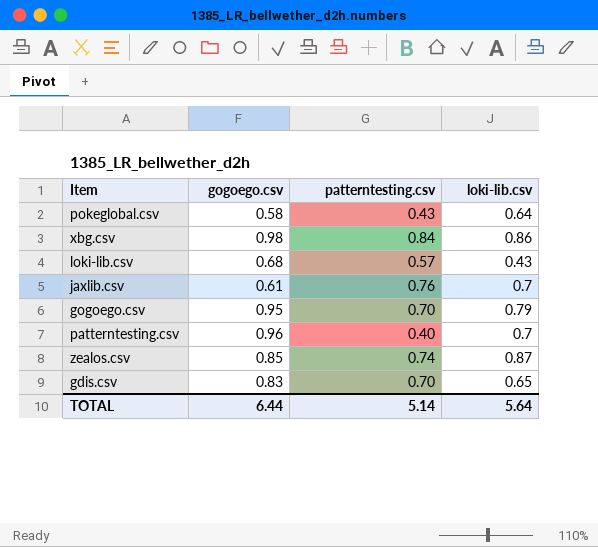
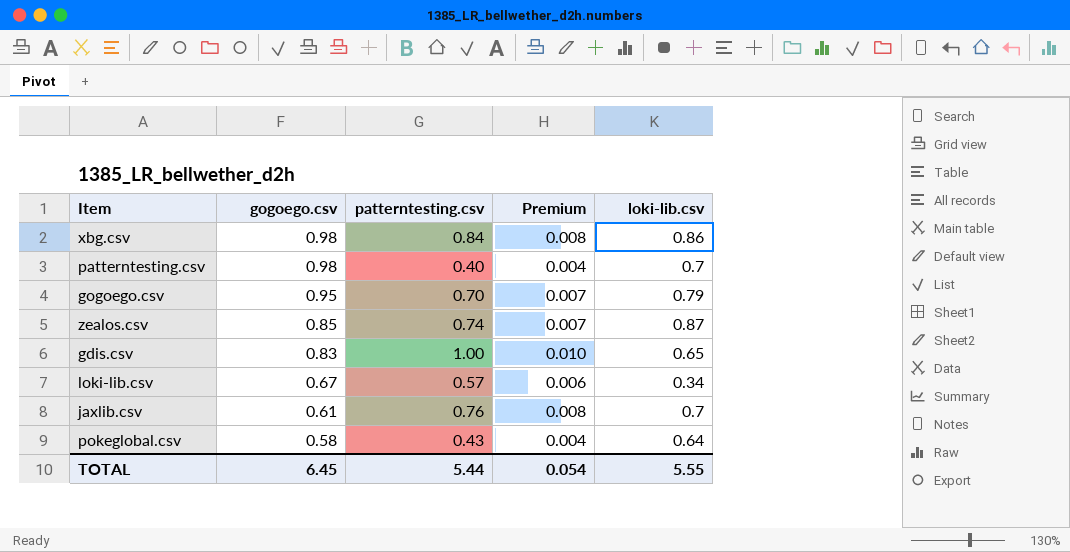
row order: none -> gogoego.csv descending
column Premium | formula: none -> [patterntesting.csv] * 0.01
patterntesting.csv | gogoego.csv: 0.96 -> 0.98
gdis.csv | patterntesting.csv: 0.70 -> 1.00
loki-lib.csv | gogoego.csv: 0.68 -> 0.67
loki-lib.csv | loki-lib.csv: 0.43 -> 0.34
TOTAL | gogoego.csv: 6.44 -> 6.45
TOTAL | patterntesting.csv: 5.14 -> 5.44
TOTAL | loki-lib.csv: 5.64 -> 5.55

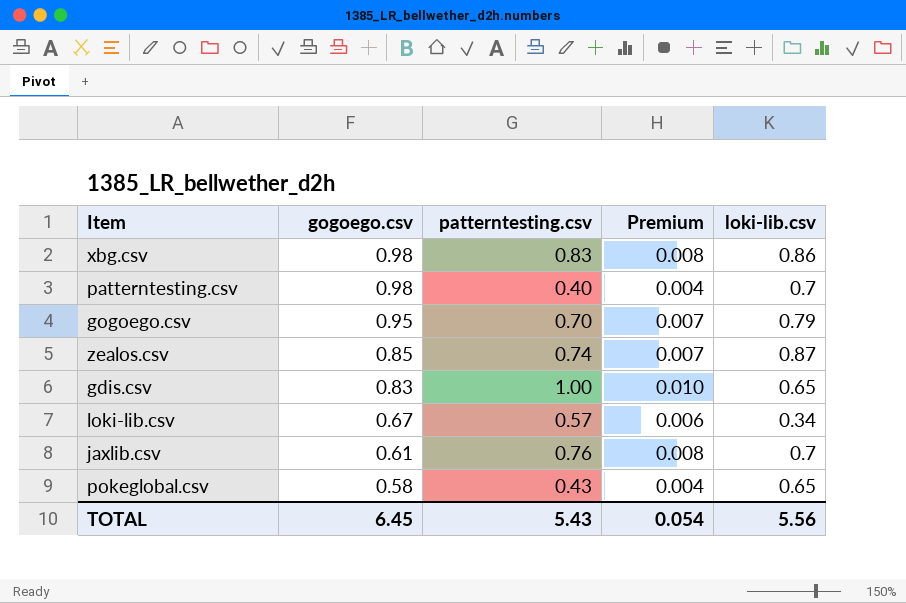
xbg.csv | patterntesting.csv: 0.84 -> 0.83
pokeglobal.csv | loki-lib.csv: 0.64 -> 0.65
TOTAL | patterntesting.csv: 5.44 -> 5.43
TOTAL | loki-lib.csv: 5.55 -> 5.56

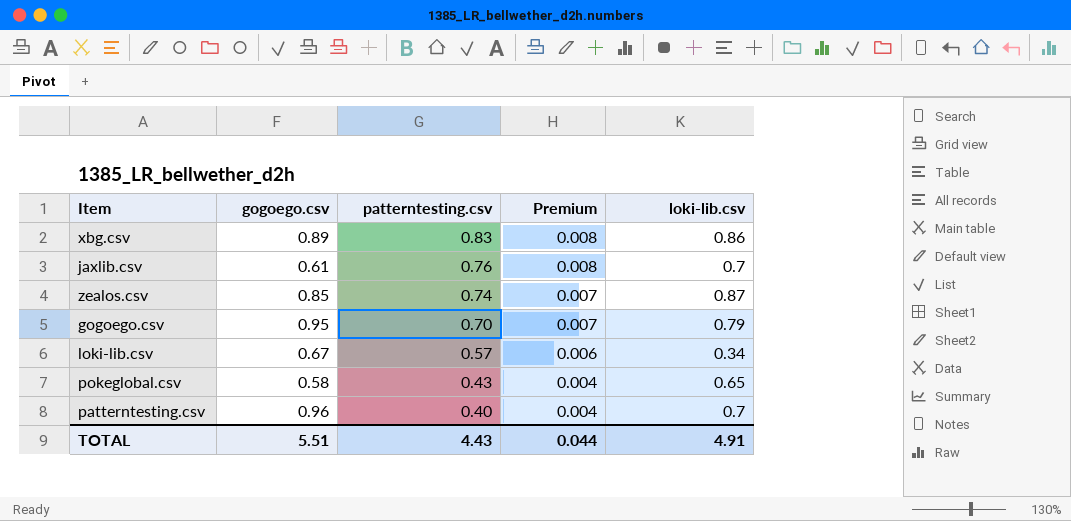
row order: gogoego.csv descending -> patterntesting.csv descending
row gdis.csv: 0.83 | 1.00 | 0.010 | 0.65 -> none
xbg.csv | gogoego.csv: 0.98 -> 0.89
patterntesting.csv | gogoego.csv: 0.98 -> 0.96
TOTAL | gogoego.csv: 6.45 -> 5.51
TOTAL | patterntesting.csv: 5.43 -> 4.43
TOTAL | Premium: 0.054 -> 0.044
TOTAL | loki-lib.csv: 5.56 -> 4.91

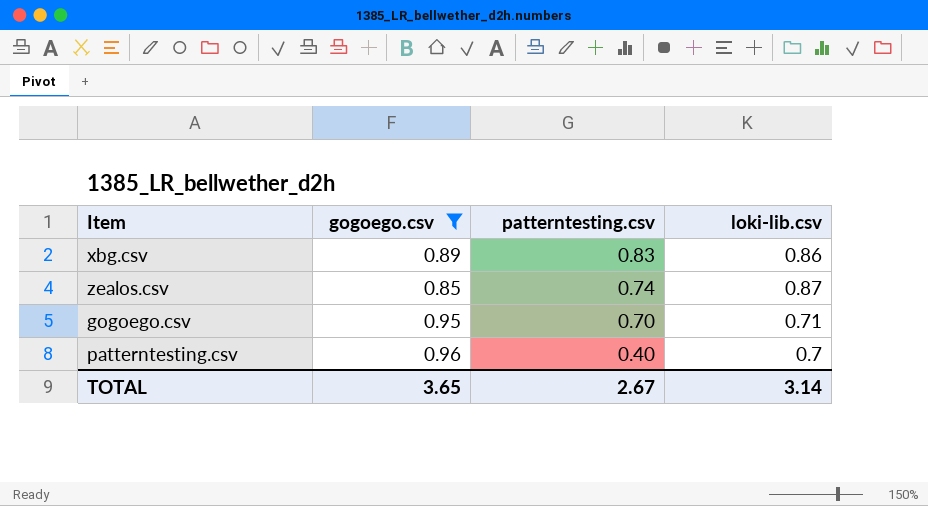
filter: none -> gogoego.csv >= 0.85
column Premium | formula: [patterntesting.csv] * 0.01 -> none
gogoego.csv | loki-lib.csv: 0.79 -> 0.71
TOTAL | gogoego.csv: 5.51 -> 3.65
TOTAL | patterntesting.csv: 4.43 -> 2.67
TOTAL | loki-lib.csv: 4.91 -> 3.14

